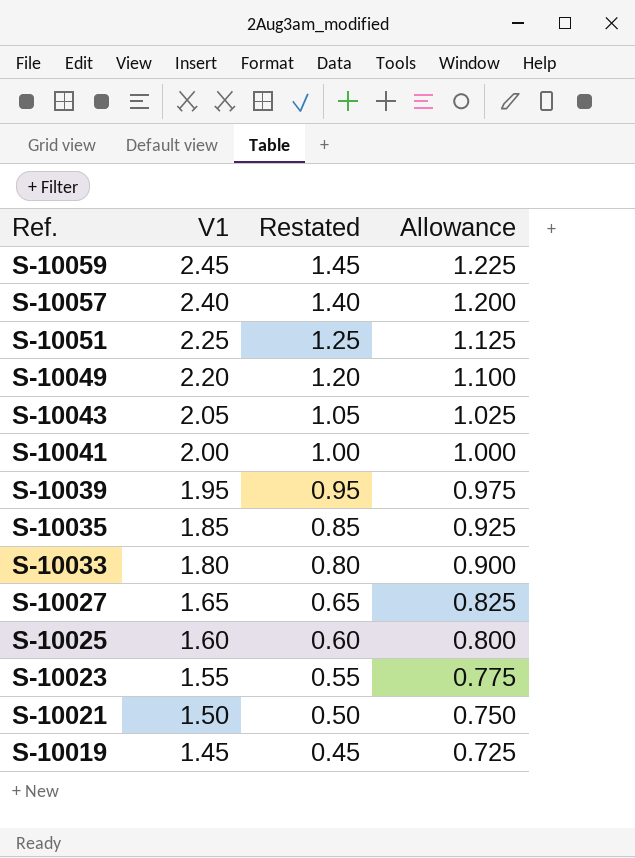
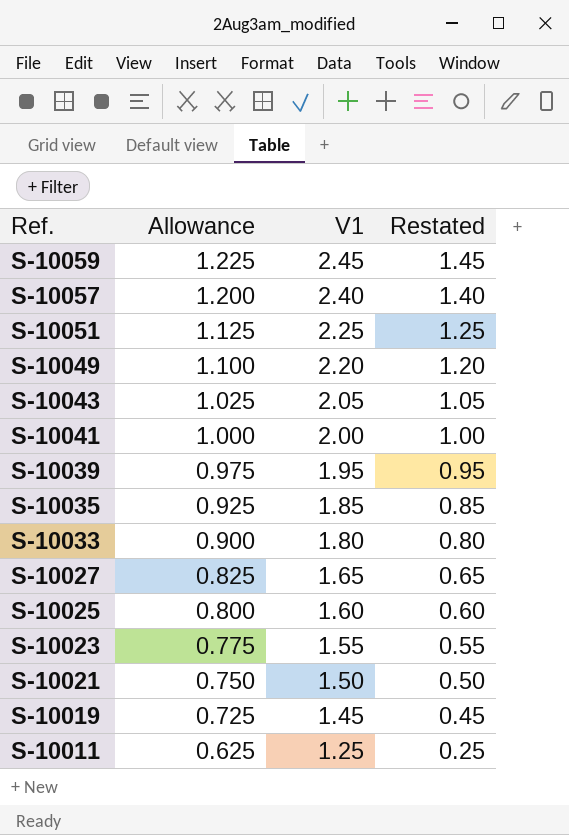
column Allowance | position: 4 -> 2
row S-10011: none -> 0.625 | 1.25 | 0.25

